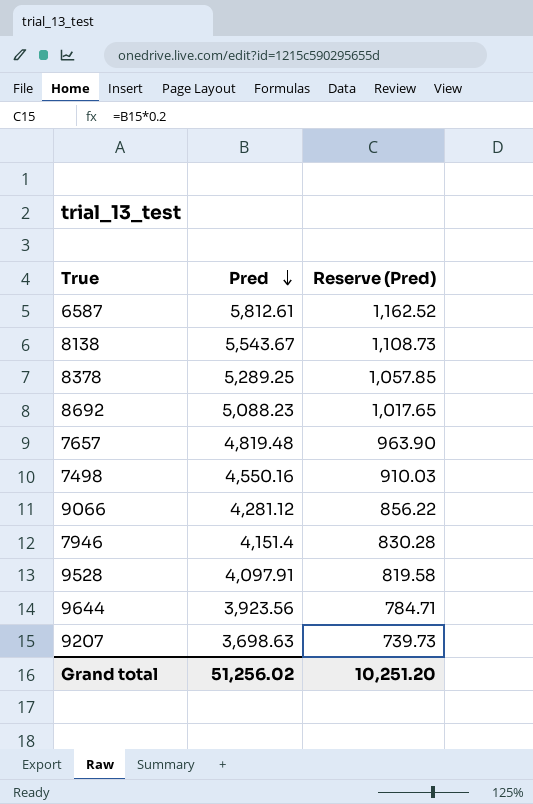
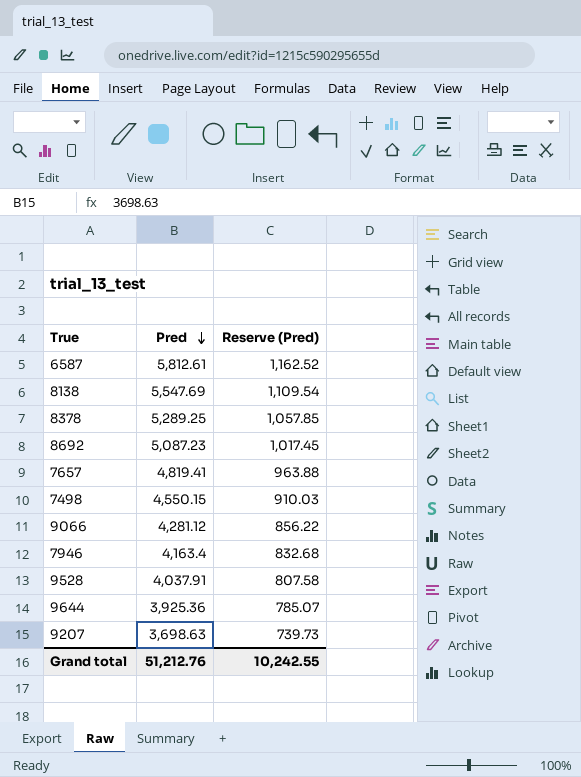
8138 | Pred: 5,543.67 -> 5,547.69
8138 | Reserve (Pred): 1,108.73 -> 1,109.54
8692 | Pred: 5,088.23 -> 5,087.23
8692 | Reserve (Pred): 1,017.65 -> 1,017.45
7657 | Pred: 4,819.48 -> 4,819.41
7657 | Reserve (Pred): 963.90 -> 963.88
7498 | Pred: 4,550.16 -> 4,550.15
7946 | Pred: 4,151.4 -> 4,163.4
7946 | Reserve (Pred): 830.28 -> 832.68
9528 | Pred: 4,097.91 -> 4,037.91
9528 | Reserve (Pred): 819.58 -> 807.58
9644 | Pred: 3,923.56 -> 3,925.36
9644 | Reserve (Pred): 784.71 -> 785.07
Grand total | Pred: 51,256.02 -> 51,212.76
Grand total | Reserve (Pred): 10,251.20 -> 10,242.55

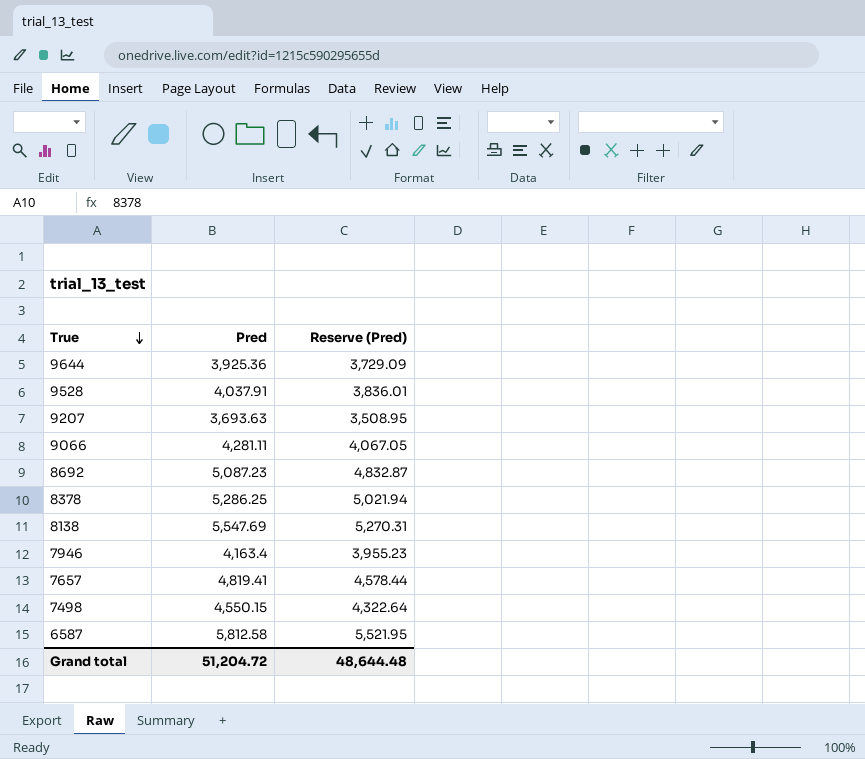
row order: Pred descending -> True descending
column Reserve (Pred) | formula: [Pred] * 0.2 -> [Pred] * 0.95
9207 | Pred: 3,698.63 -> 3,693.63
9066 | Pred: 4,281.12 -> 4,281.11
8378 | Pred: 5,289.25 -> 5,286.25
6587 | Pred: 5,812.61 -> 5,812.58
Grand total | Pred: 51,212.76 -> 51,204.72
Grand total | Reserve (Pred): 10,242.55 -> 48,644.48

